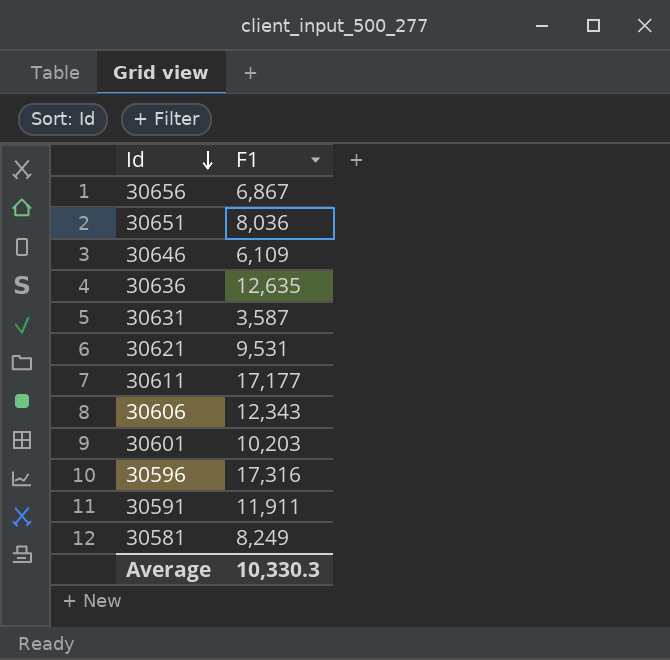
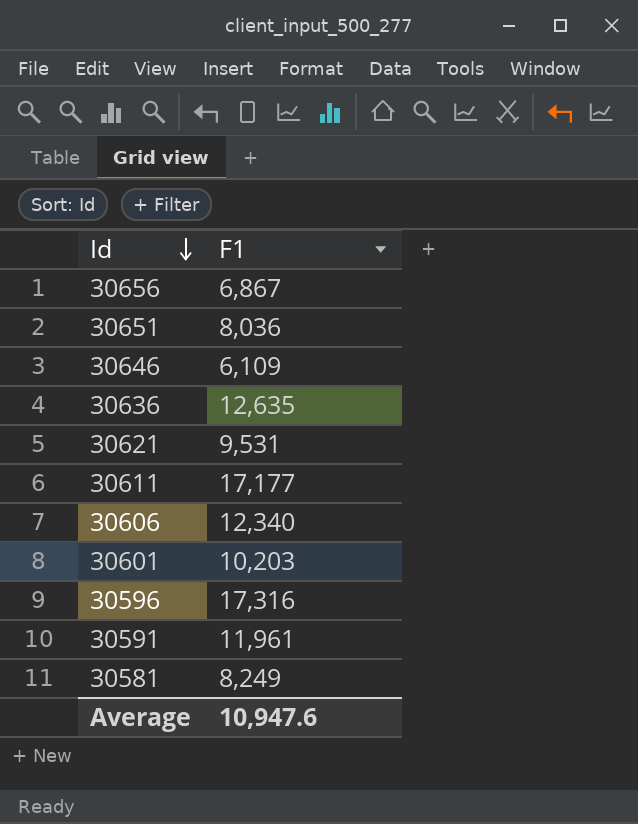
row 30631: 3,587 -> none
30606 | F1: 12,343 -> 12,340
30591 | F1: 11,911 -> 11,961
Average | F1: 10,330.3 -> 10,947.6

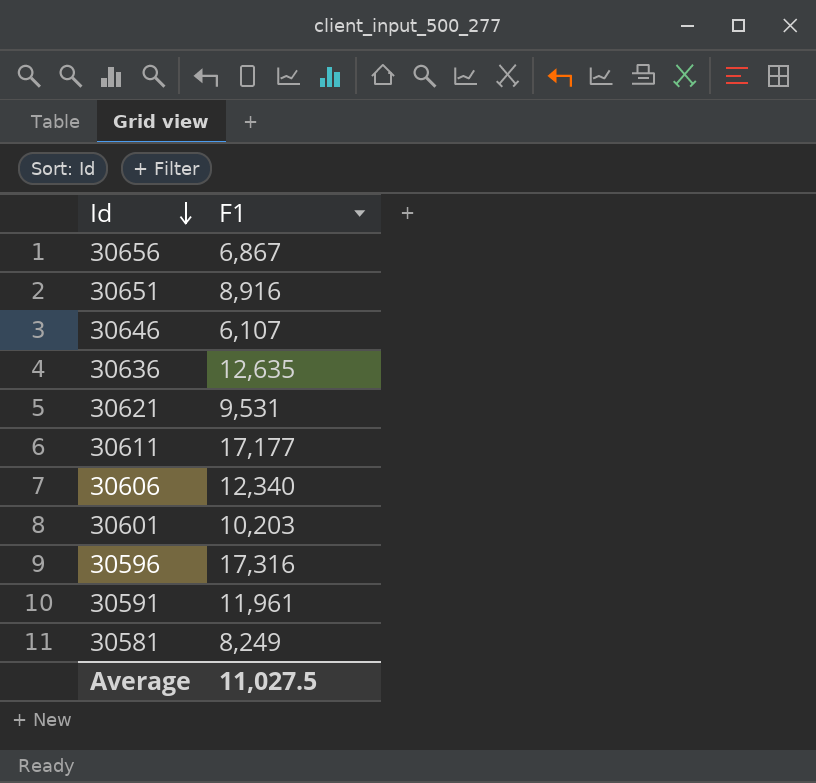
30651 | F1: 8,036 -> 8,916
30646 | F1: 6,109 -> 6,107
Average | F1: 10,947.6 -> 11,027.5

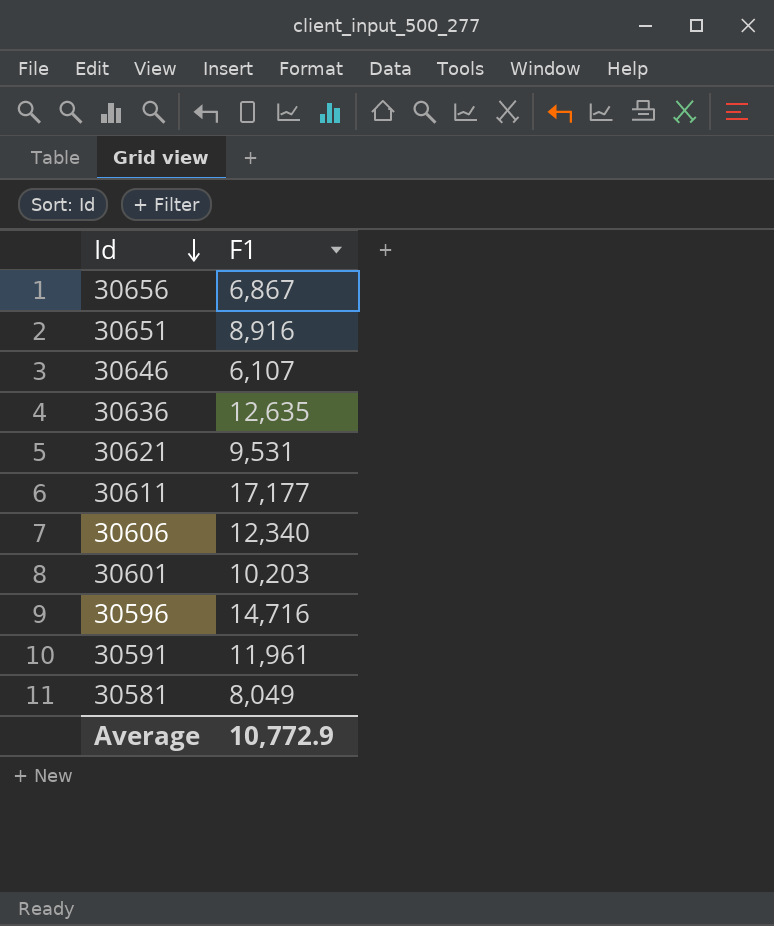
30596 | F1: 17,316 -> 14,716
30581 | F1: 8,249 -> 8,049
Average | F1: 11,027.5 -> 10,772.9

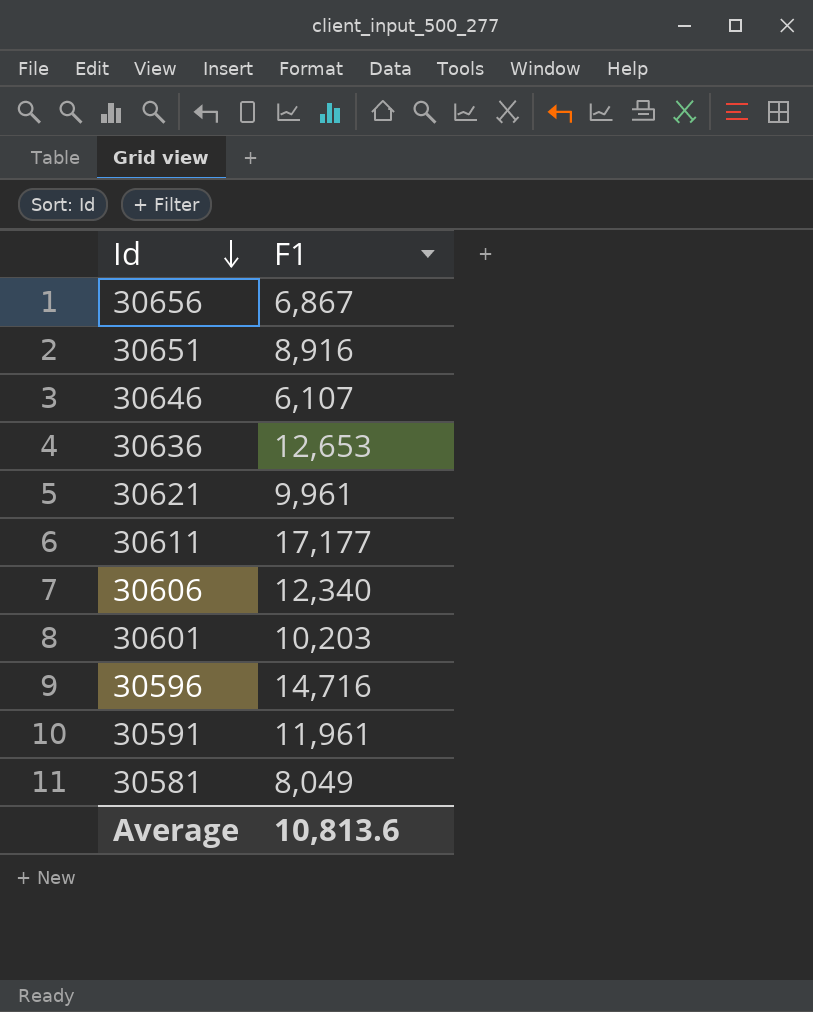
30636 | F1: 12,635 -> 12,653
30621 | F1: 9,531 -> 9,961
Average | F1: 10,772.9 -> 10,813.6

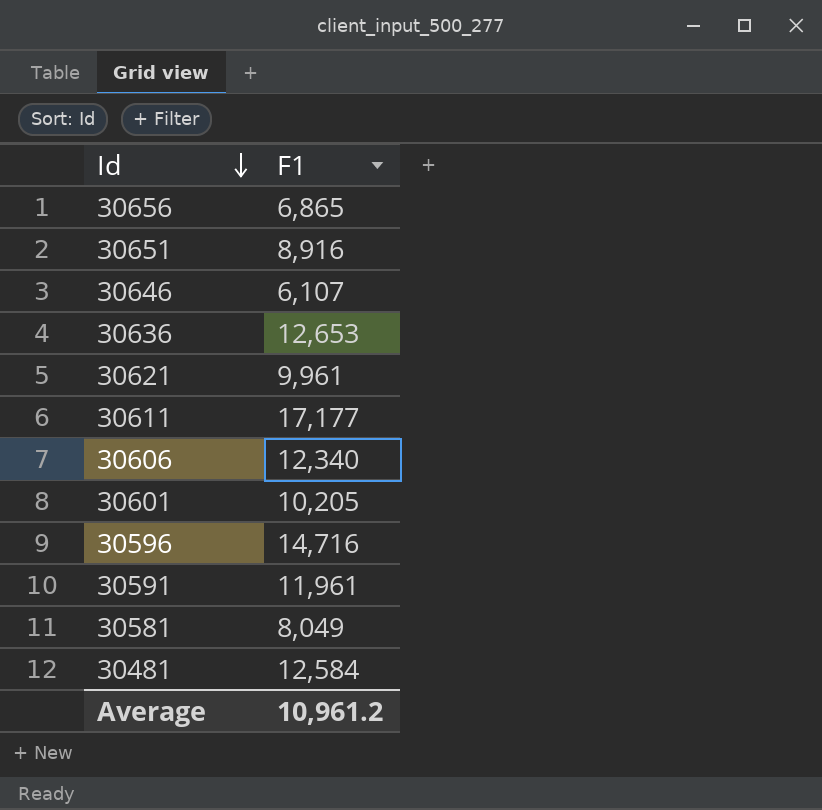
30656 | F1: 6,867 -> 6,865
30601 | F1: 10,203 -> 10,205
row 30481: none -> 12,584
Average | F1: 10,813.6 -> 10,961.2

